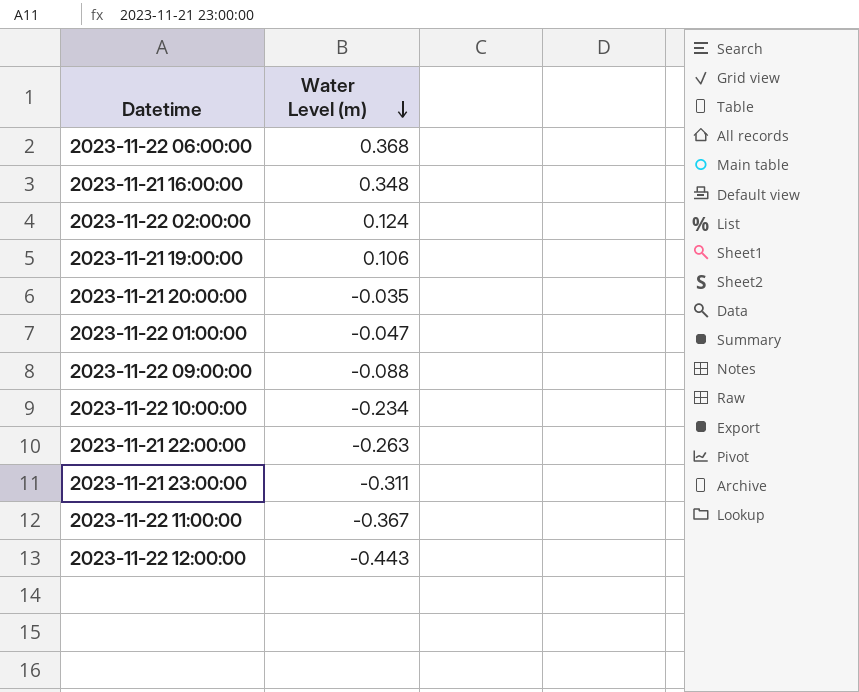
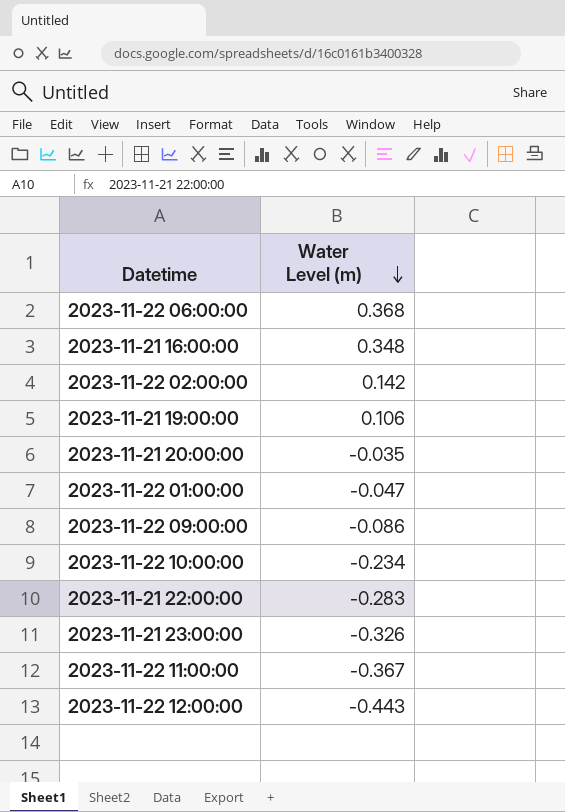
2023-11-22 02:00:00 | Water Level (m): 0.124 -> 0.142
2023-11-22 09:00:00 | Water Level (m): -0.088 -> -0.086
2023-11-21 22:00:00 | Water Level (m): -0.263 -> -0.283
2023-11-21 23:00:00 | Water Level (m): -0.311 -> -0.326

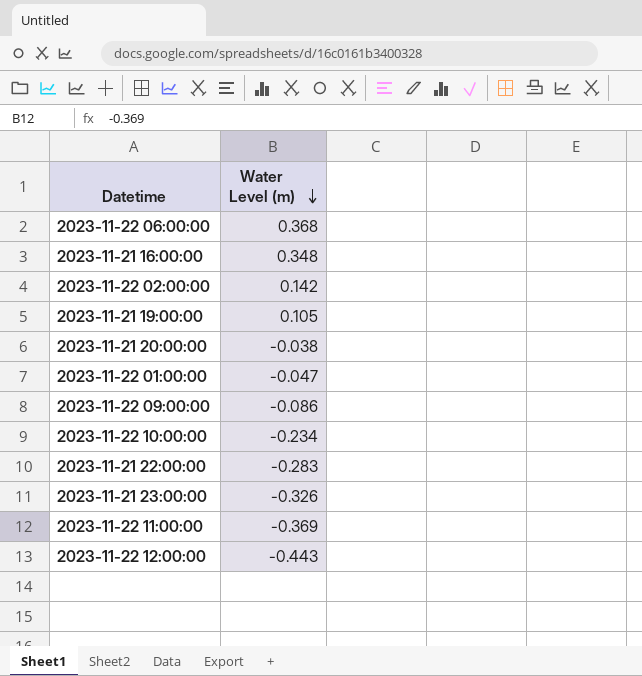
2023-11-21 19:00:00 | Water Level (m): 0.106 -> 0.105
2023-11-21 20:00:00 | Water Level (m): -0.035 -> -0.038
2023-11-22 11:00:00 | Water Level (m): -0.367 -> -0.369

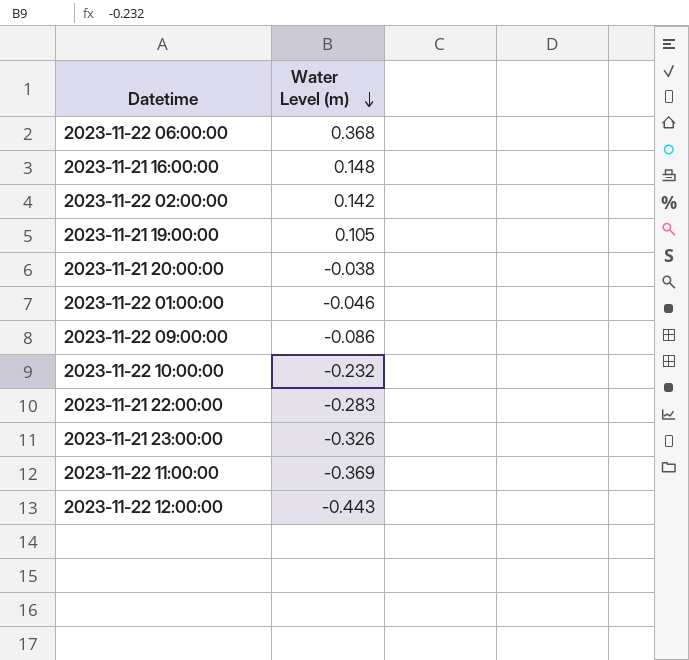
2023-11-21 16:00:00 | Water Level (m): 0.348 -> 0.148
2023-11-22 01:00:00 | Water Level (m): -0.047 -> -0.046
2023-11-22 10:00:00 | Water Level (m): -0.234 -> -0.232

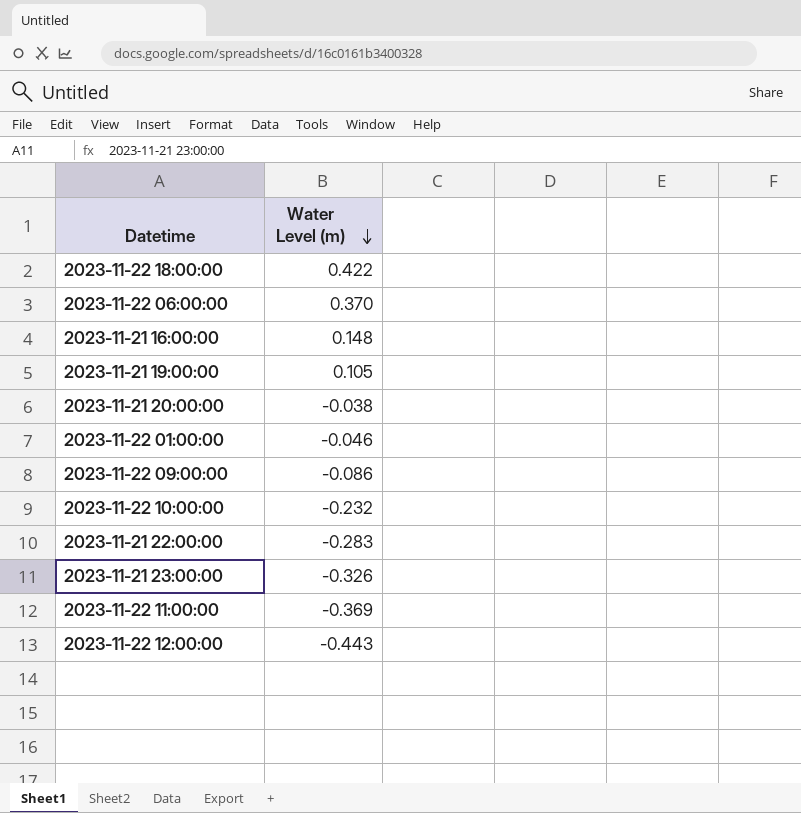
row 2023-11-22 02:00:00: 0.142 -> none
row 2023-11-22 18:00:00: none -> 0.422
2023-11-22 06:00:00 | Water Level (m): 0.368 -> 0.370

